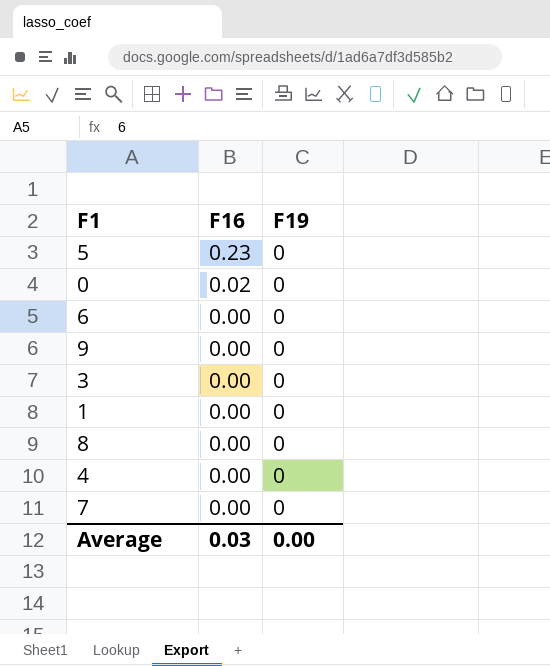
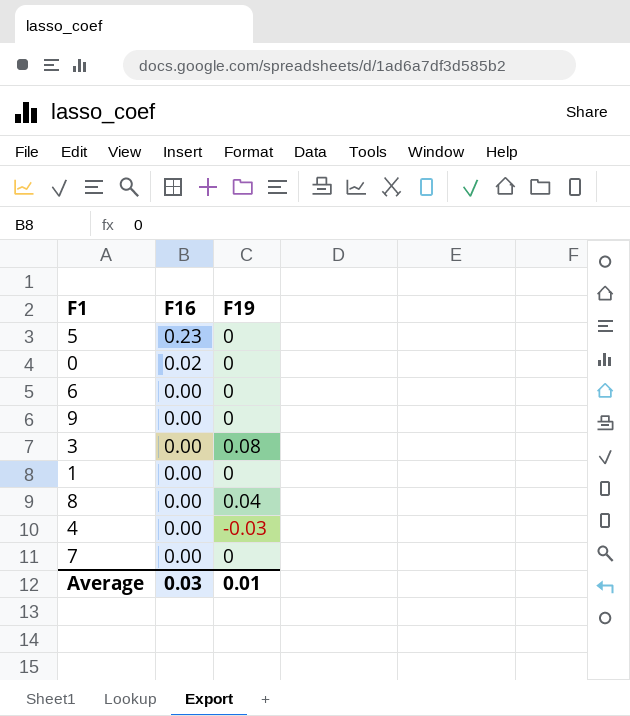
3 | F19: 0 -> 0.08
8 | F19: 0 -> 0.04
4 | F19: 0 -> -0.03
Average | F19: 0.00 -> 0.01

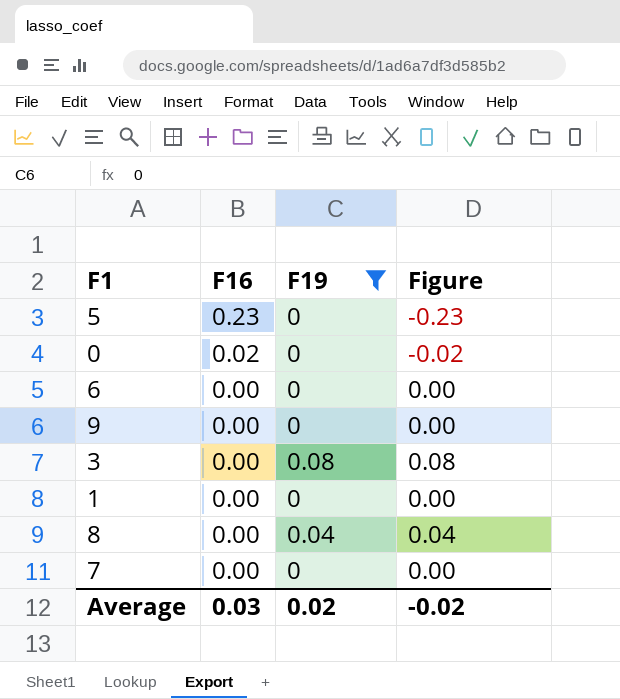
filter: none -> F19 != -0.03
column Figure | formula: none -> [F19] - [F16]
Average | F19: 0.01 -> 0.02

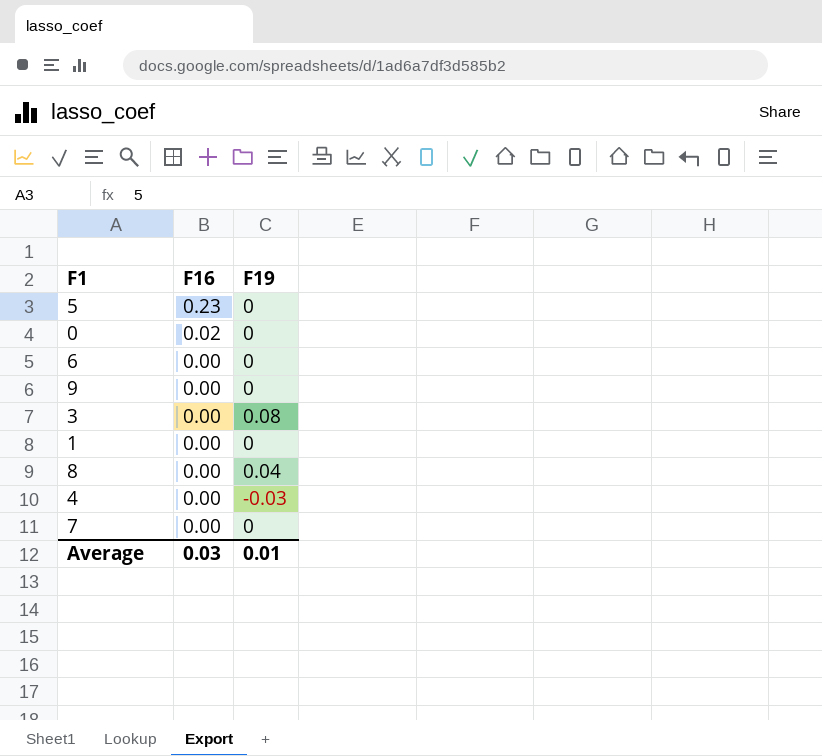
filter: F19 != -0.03 -> none
column Figure | formula: [F19] - [F16] -> none
Average | F19: 0.02 -> 0.01

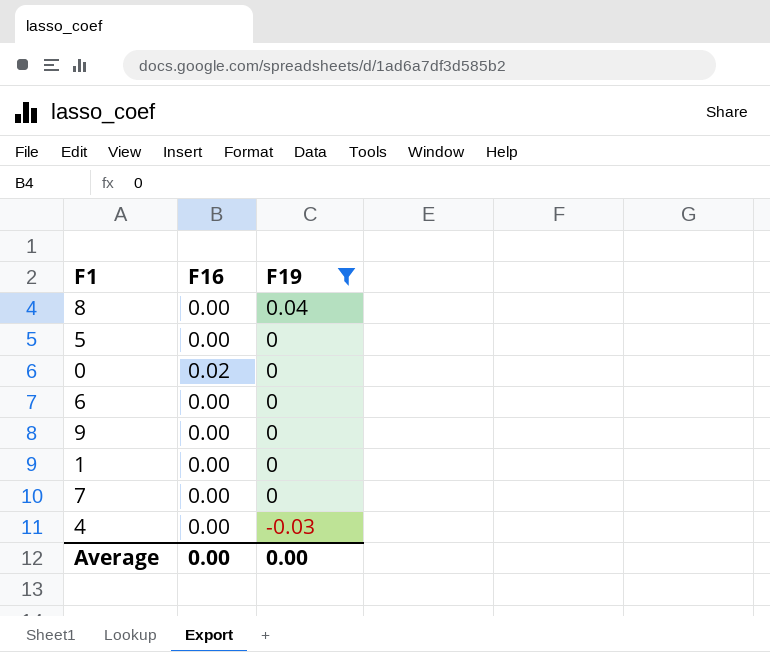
filter: none -> F19 != 0.08
row order: F16 descending -> F19 descending
5 | F16: 0.23 -> 0.00
Average | F16: 0.03 -> 0.00
Average | F19: 0.01 -> 0.00

